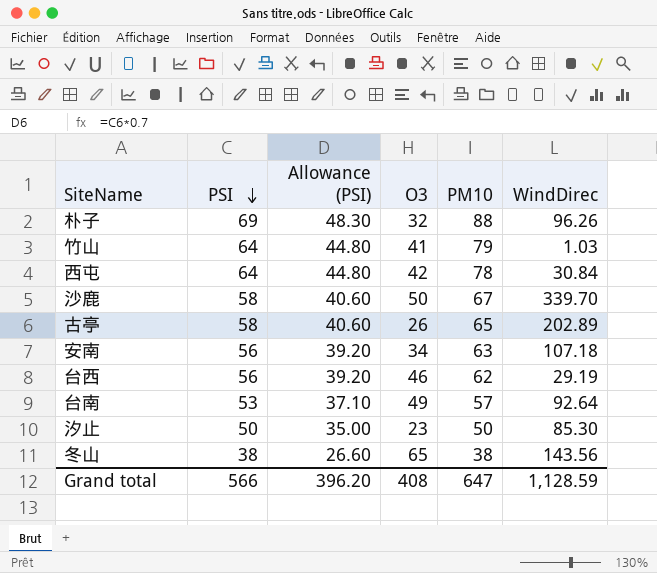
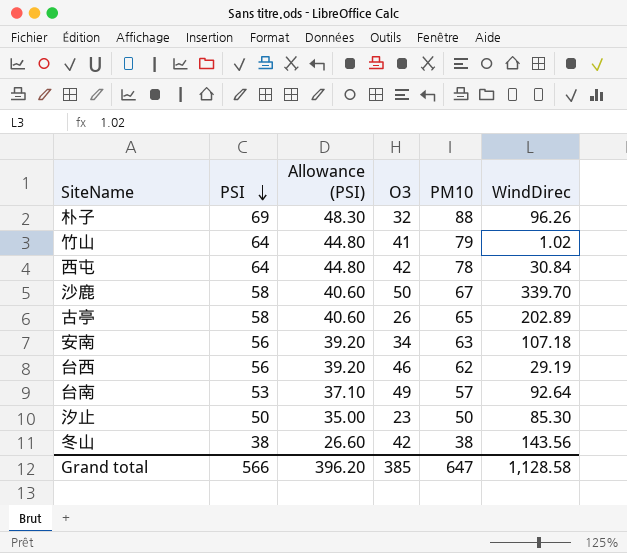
竹山 | WindDirec: 1.03 -> 1.02
冬山 | O3: 65 -> 42
Grand total | O3: 408 -> 385
Grand total | WindDirec: 1,128.59 -> 1,128.58

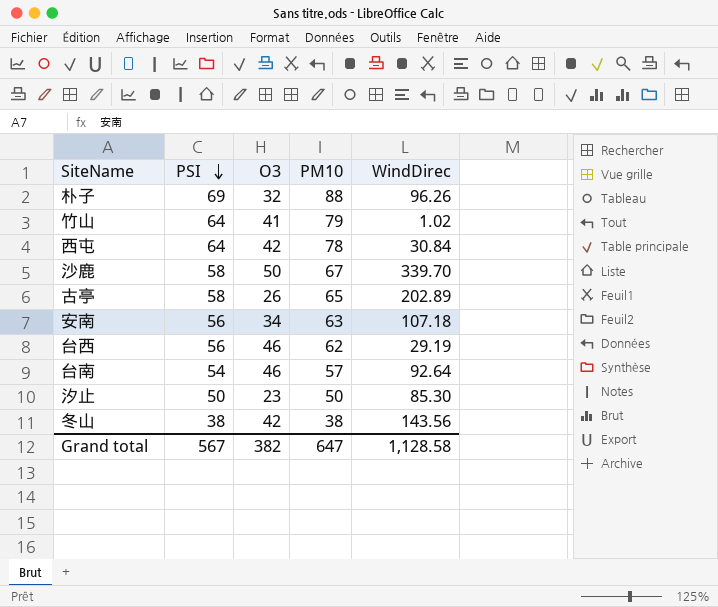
column Allowance (PSI) | formula: [PSI] * 0.7 -> none
台南 | PSI: 53 -> 54
台南 | O3: 49 -> 46
Grand total | PSI: 566 -> 567
Grand total | O3: 385 -> 382

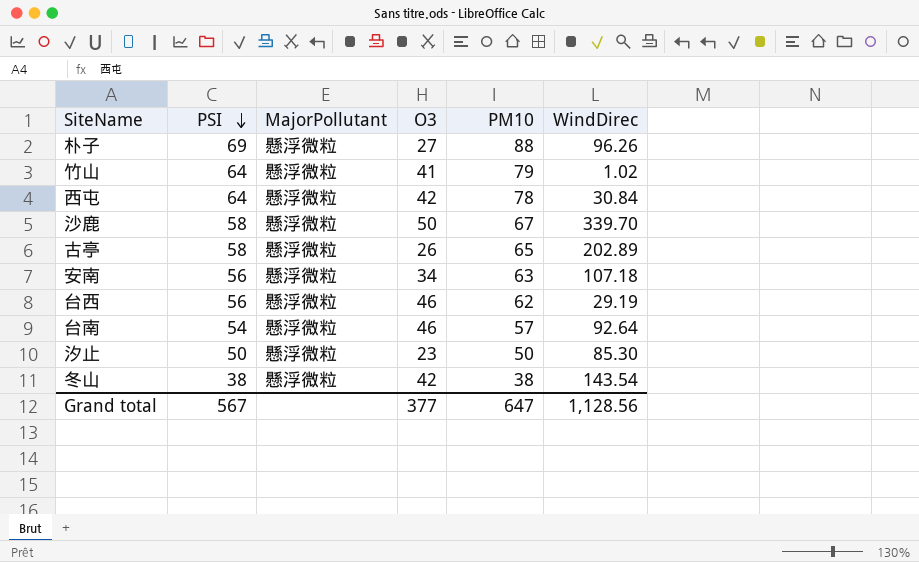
column MajorPollutant | position: none -> 3
朴子 | O3: 32 -> 27
冬山 | WindDirec: 143.56 -> 143.54
Grand total | O3: 382 -> 377
Grand total | WindDirec: 1,128.58 -> 1,128.56

